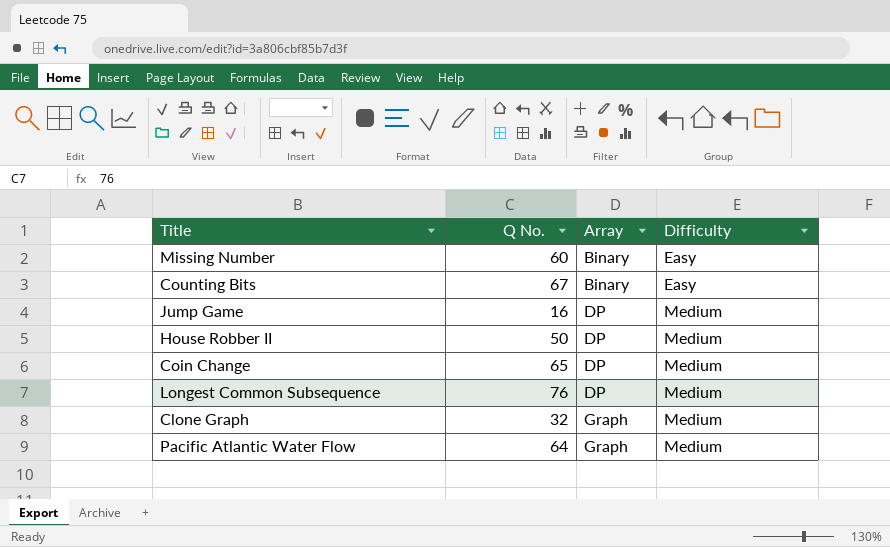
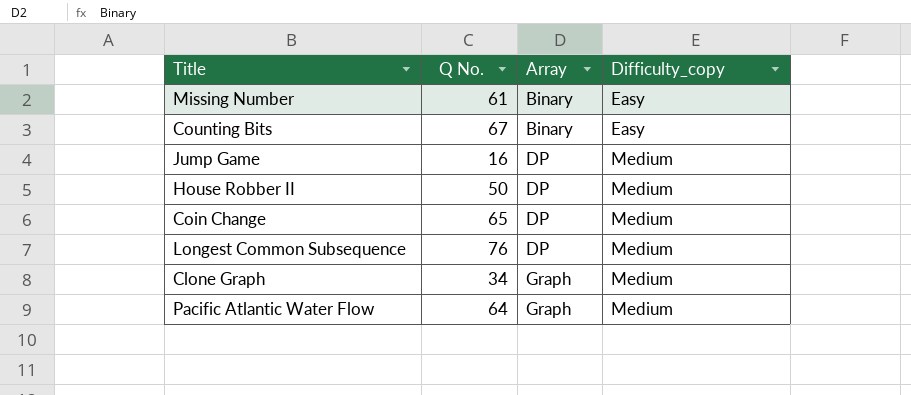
column name: Difficulty -> Difficulty_copy
Missing Number | Q No.: 60 -> 61
Clone Graph | Q No.: 32 -> 34

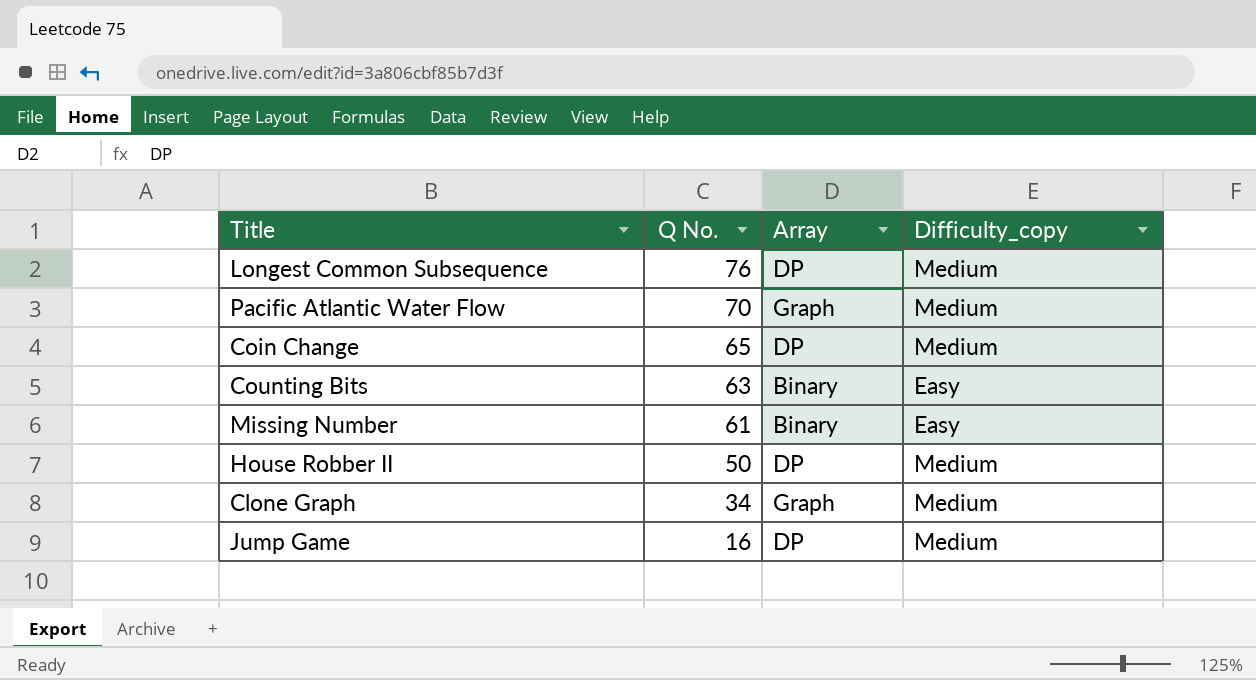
row order: Array ascending -> Q No. descending
Pacific Atlantic Water Flow | Q No.: 64 -> 70
Counting Bits | Q No.: 67 -> 63

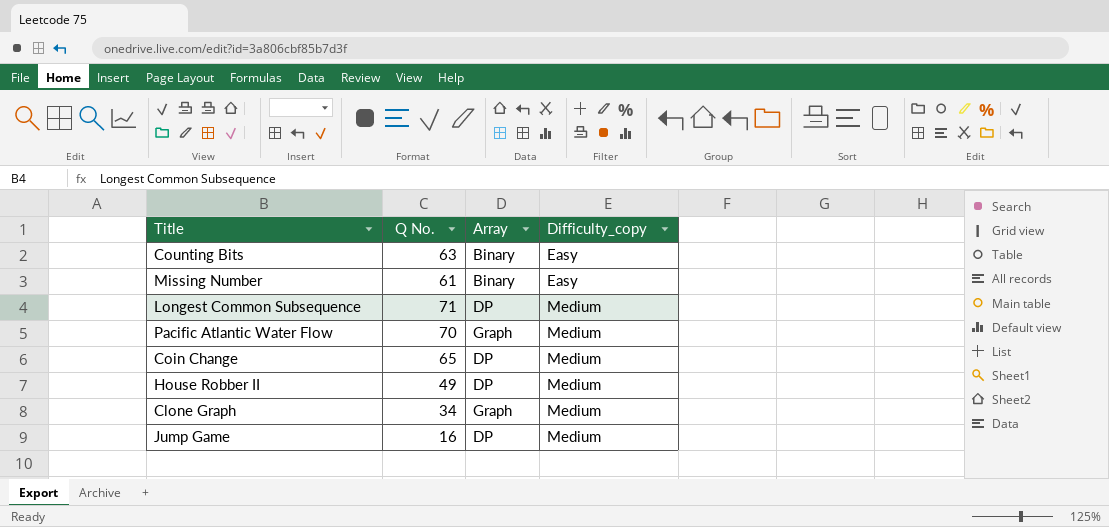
row order: Q No. descending -> Difficulty_copy ascending
Longest Common Subsequence | Q No.: 76 -> 71
House Robber II | Q No.: 50 -> 49

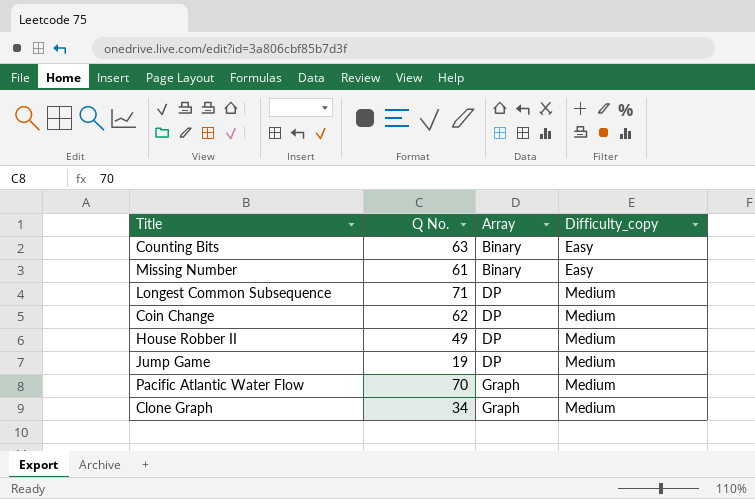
row order: Difficulty_copy ascending -> Array ascending
Coin Change | Q No.: 65 -> 62
Jump Game | Q No.: 16 -> 19

